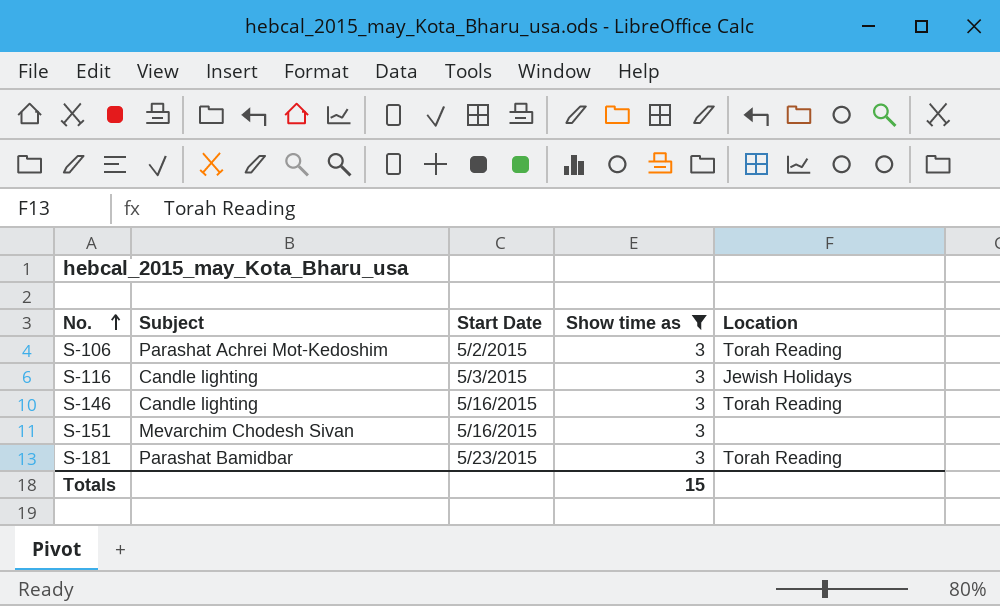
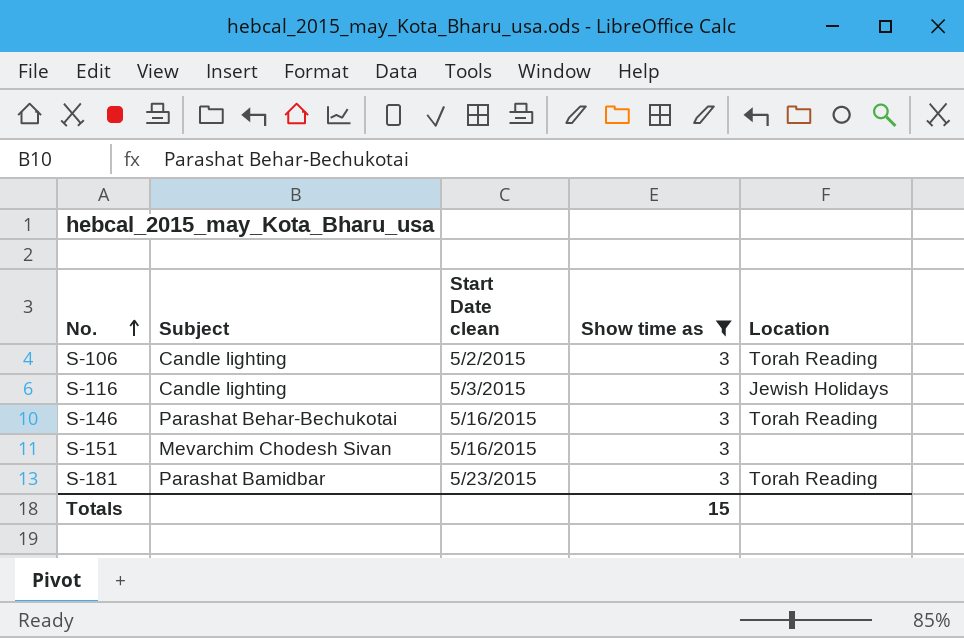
column name: Start Date -> Start Date clean
S-106 | Subject: Parashat Achrei Mot-Kedoshim -> Candle lighting
S-146 | Subject: Candle lighting -> Parashat Behar-Bechukotai

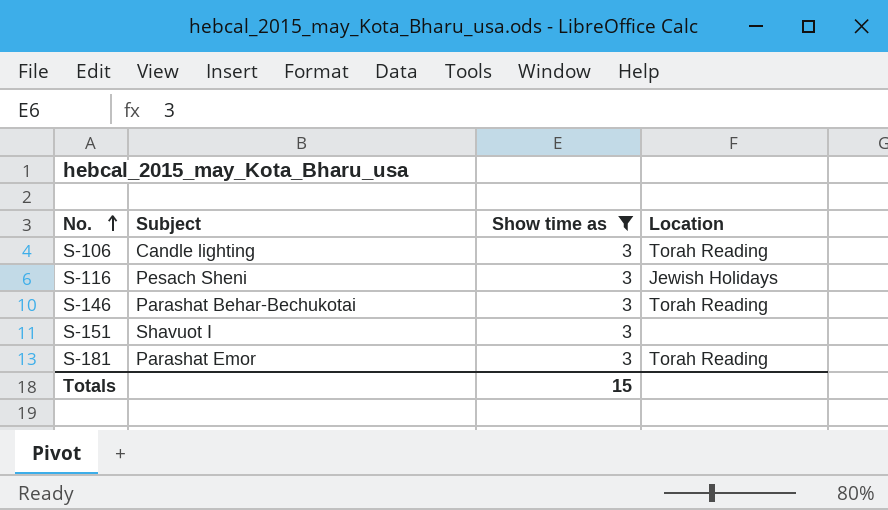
column Start Date clean | position: 3 -> none
S-116 | Subject: Candle lighting -> Pesach Sheni
S-151 | Subject: Mevarchim Chodesh Sivan -> Shavuot I
S-181 | Subject: Parashat Bamidbar -> Parashat Emor

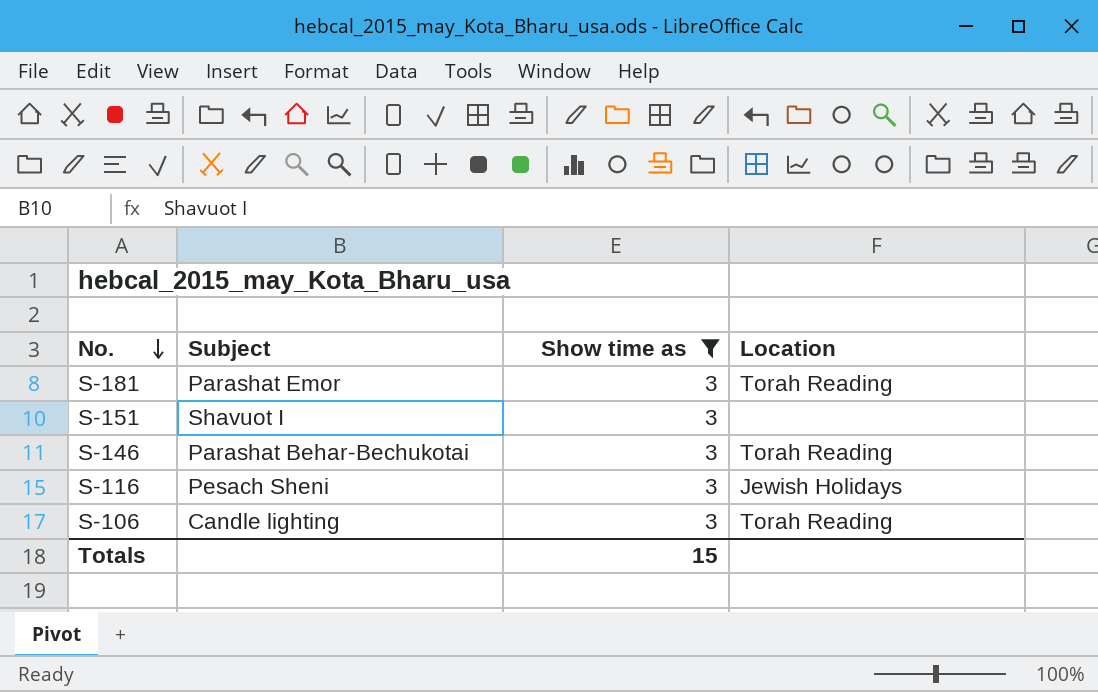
row order: No. ascending -> No. descending

